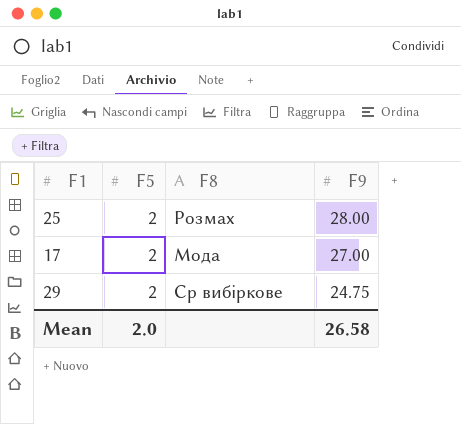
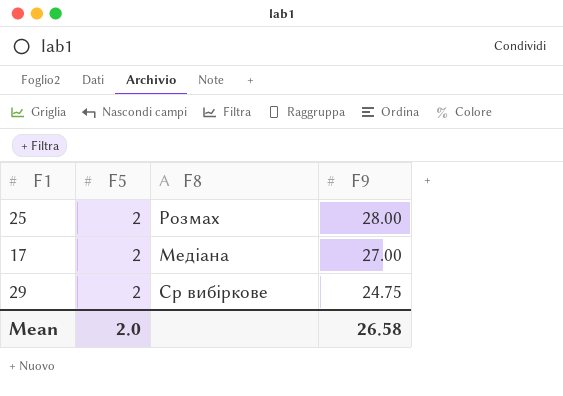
17 | F8: Мода -> Медіана

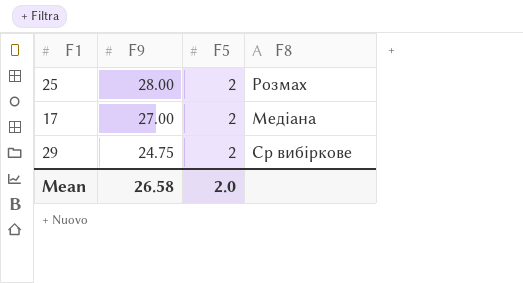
column F9 | position: 4 -> 2

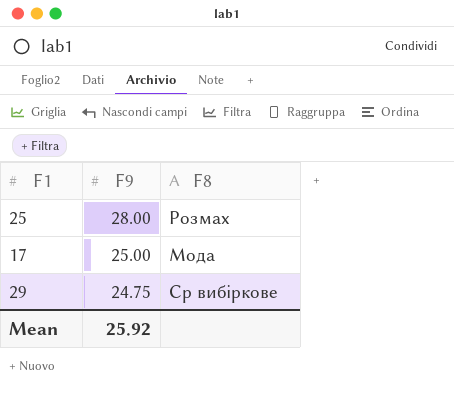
column F5 | position: 3 -> none
17 | F9: 27.00 -> 25.00
17 | F8: Медіана -> Мода
Mean | F9: 26.58 -> 25.92

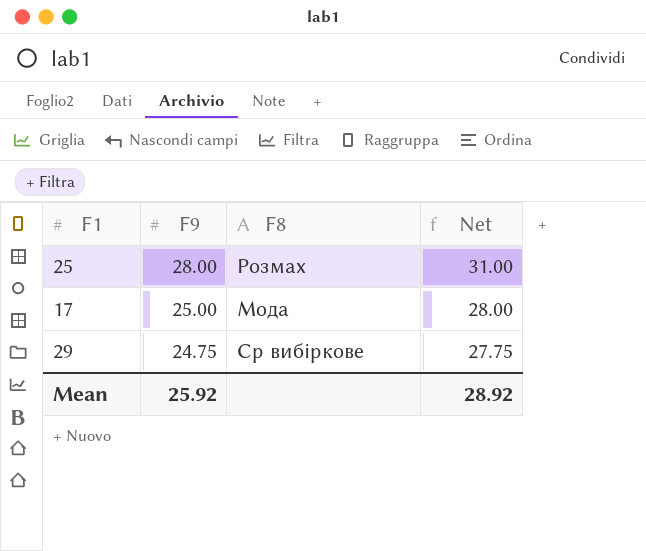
column Net | formula: none -> [F9] + 3

